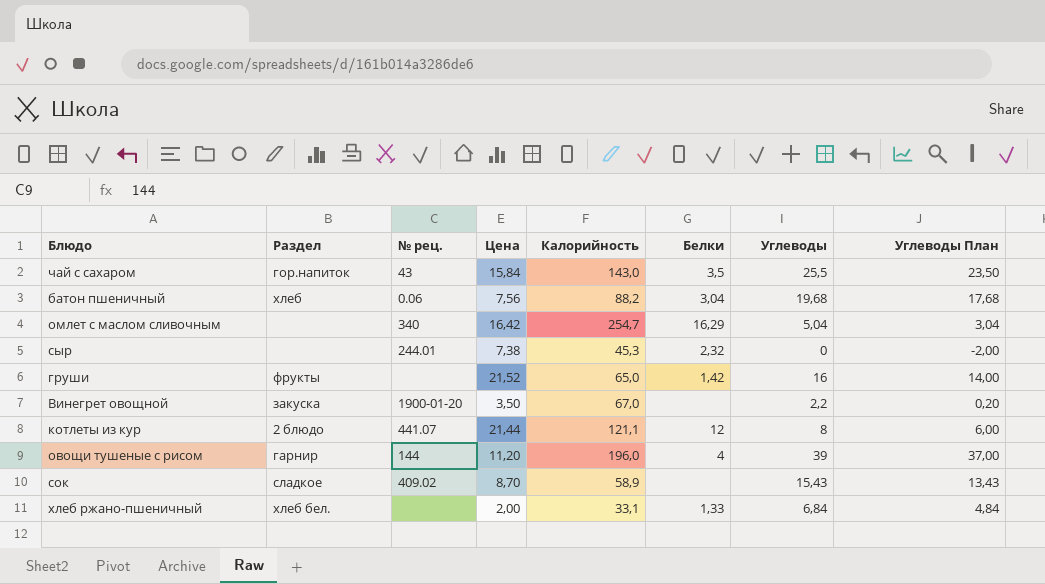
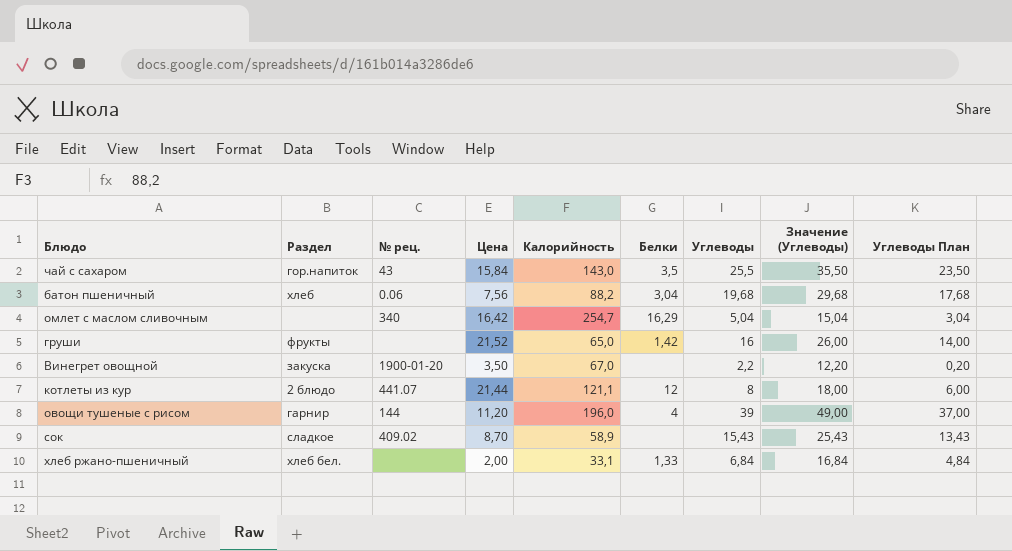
column Значение (Углеводы) | formula: none -> [Углеводы] + 10
row сыр: none | 244.01 | 7,38 | 45,3 | 2,32 | 0 | -2,00 -> none

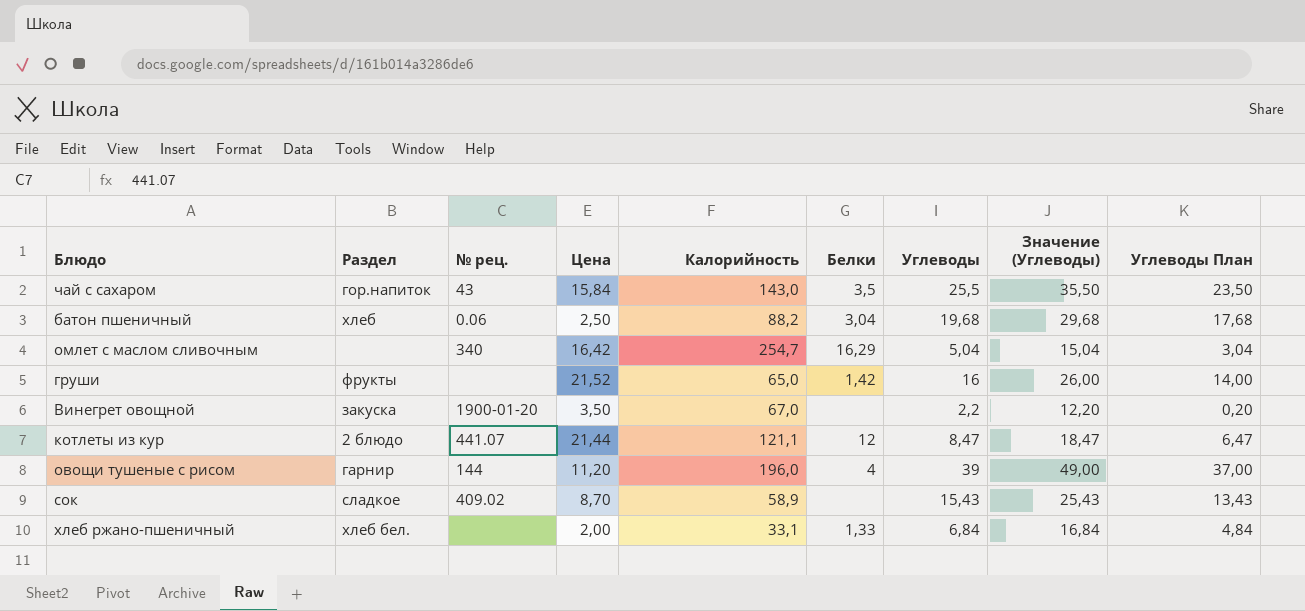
батон пшеничный | Цена: 7,56 -> 2,50
котлеты из кур | Углеводы: 8 -> 8,47
котлеты из кур | Значение (Углеводы): 18,00 -> 18,47
котлеты из кур | Углеводы План: 6,00 -> 6,47

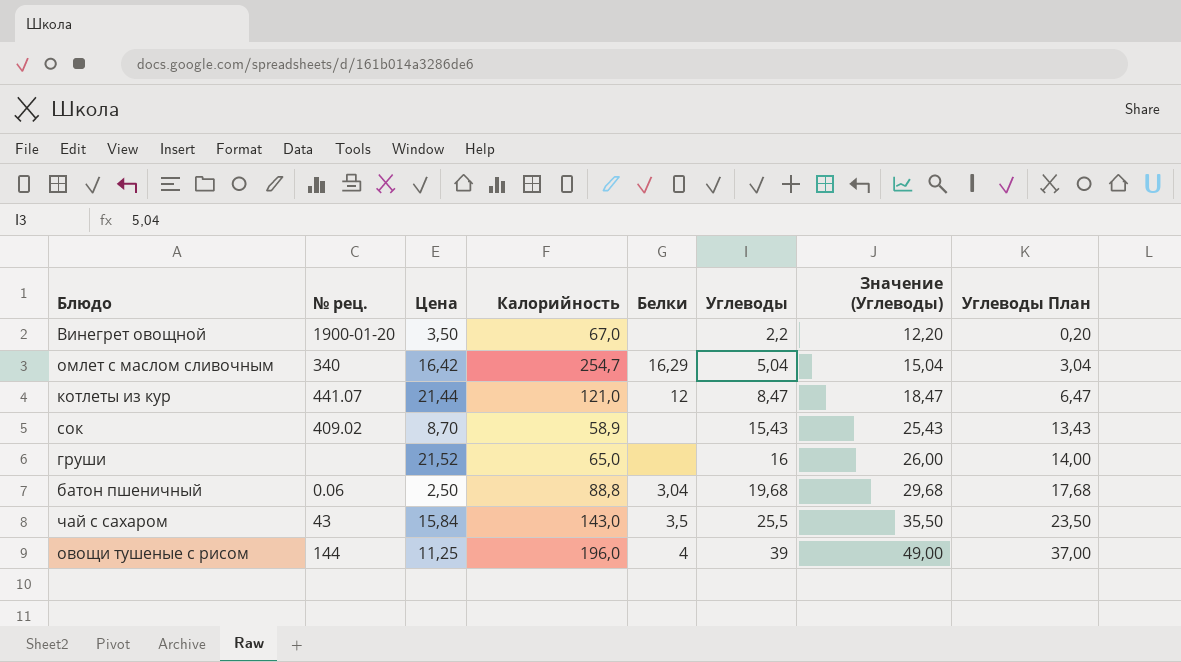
row order: none -> Углеводы ascending
column Раздел | position: 2 -> none
row хлеб ржано-пшеничный: хлеб бел. | none | 2,00 | 33,1 | 1,33 | 6,84 | 16,84 | 4,84 -> none
котлеты из кур | Калорийность: 121,1 -> 121,0
груши | Белки: 1,42 -> none
батон пшеничный | Калорийность: 88,2 -> 88,8
овощи тушеные с рисом | Цена: 11,20 -> 11,25

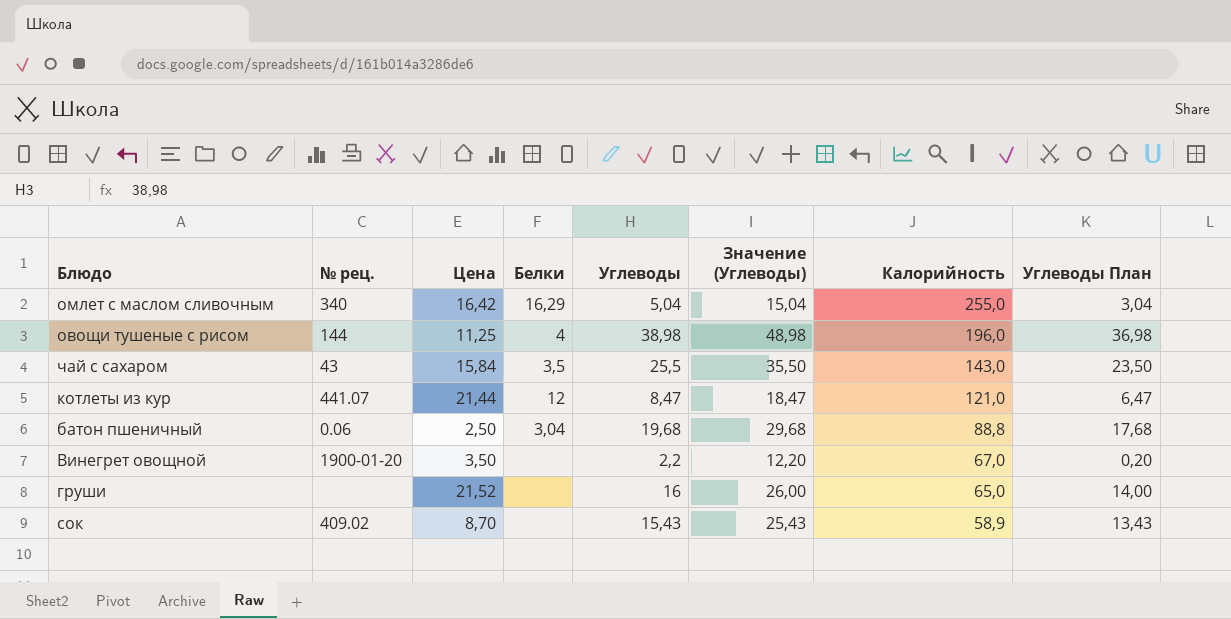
row order: Углеводы ascending -> Калорийность descending
column Калорийность | position: 4 -> 7
омлет с маслом сливочным | Калорийность: 254,7 -> 255,0
овощи тушеные с рисом | Углеводы: 39 -> 38,98
овощи тушеные с рисом | Значение (Углеводы): 49,00 -> 48,98
овощи тушеные с рисом | Углеводы План: 37,00 -> 36,98

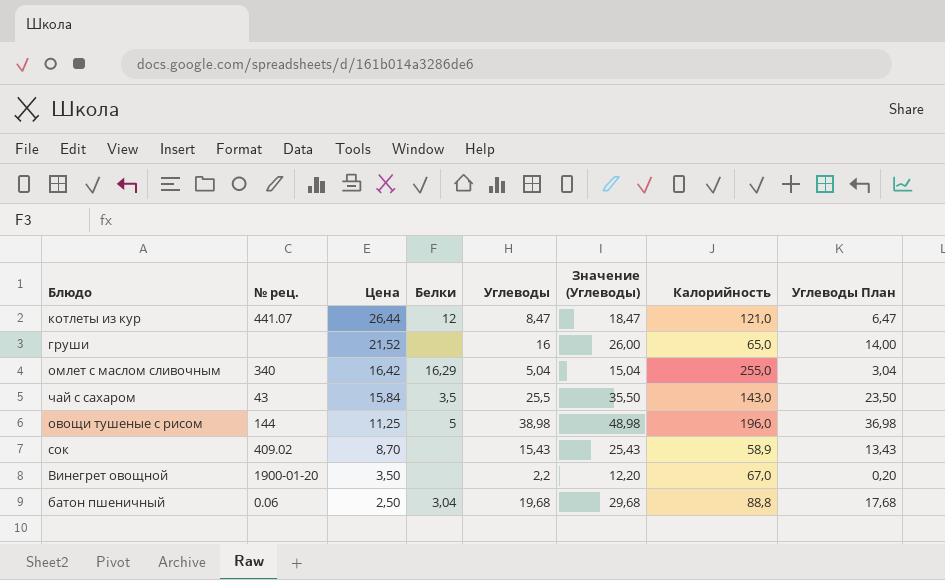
row order: Калорийность descending -> Цена descending
котлеты из кур | Цена: 21,44 -> 26,44
овощи тушеные с рисом | Белки: 4 -> 5

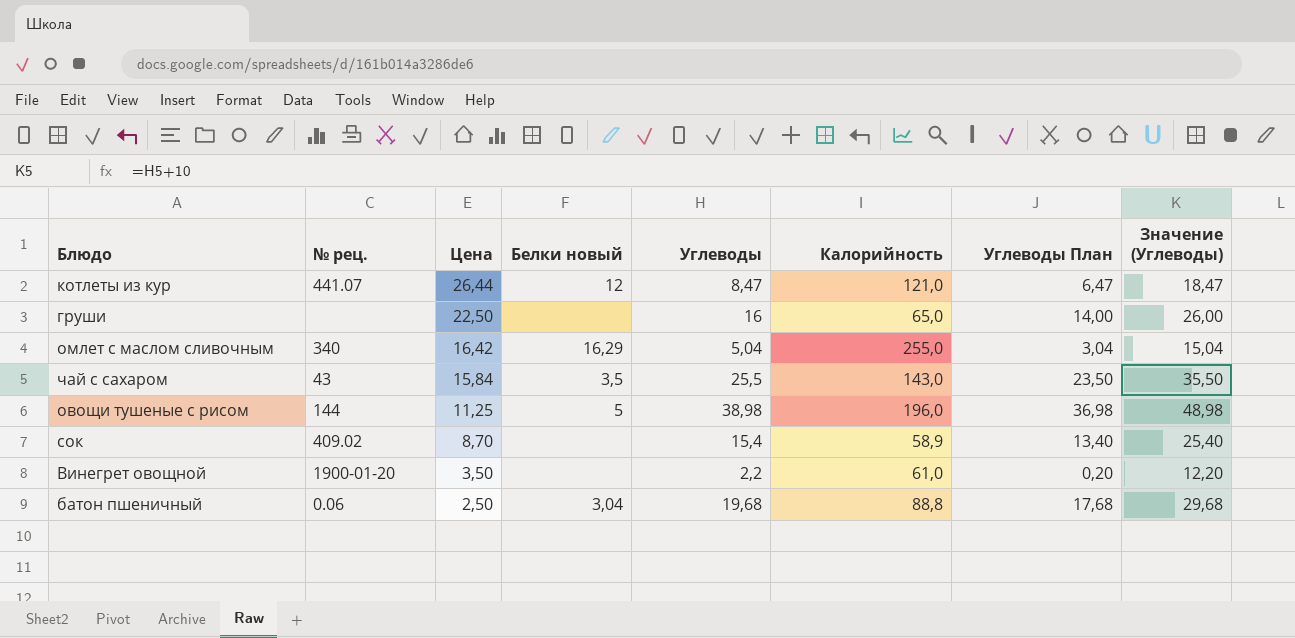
column name: Белки -> Белки новый
column Значение (Углеводы) | position: 6 -> 8
груши | Цена: 21,52 -> 22,50
сок | Углеводы: 15,43 -> 15,4
сок | Углеводы План: 13,43 -> 13,40
сок | Значение (Углеводы): 25,43 -> 25,40
Винегрет овощной | Калорийность: 67,0 -> 61,0

